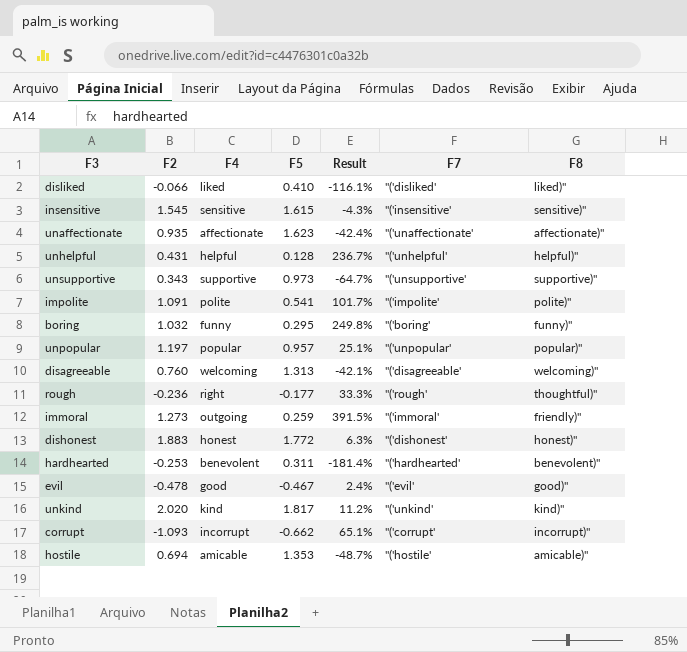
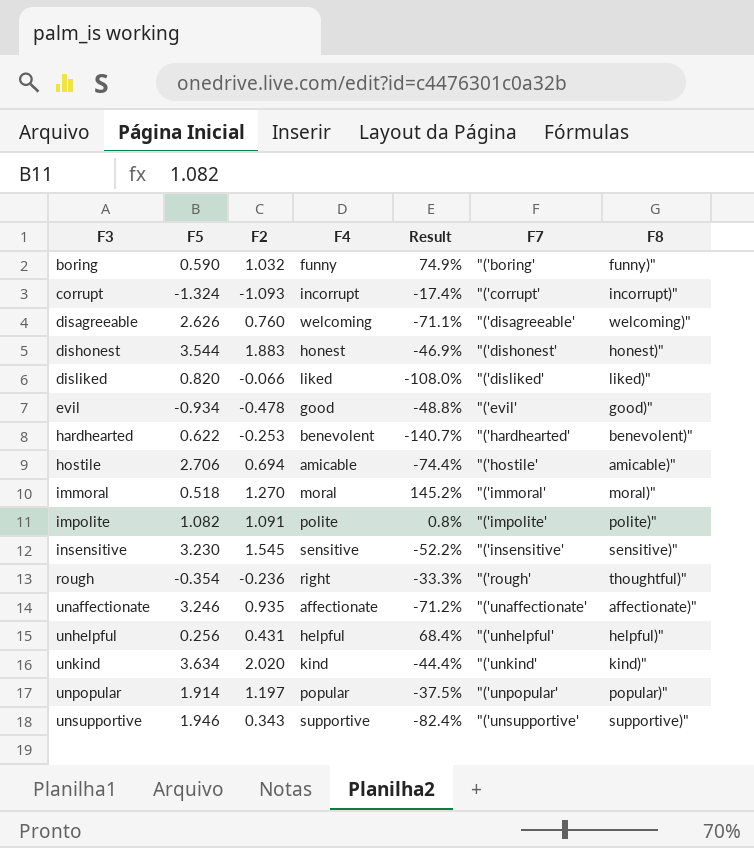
row order: none -> F3 ascending
column F5 | position: 4 -> 2
boring | F5: 0.295 -> 0.590
boring | Result: 249.8% -> 74.9%
corrupt | F5: -0.662 -> -1.324
corrupt | Result: 65.1% -> -17.4%
disagreeable | F5: 1.313 -> 2.626
disagreeable | Result: -42.1% -> -71.1%
dishonest | F5: 1.772 -> 3.544
dishonest | Result: 6.3% -> -46.9%
disliked | F5: 0.410 -> 0.820
disliked | Result: -116.1% -> -108.0%
evil | F5: -0.467 -> -0.934
evil | Result: 2.4% -> -48.8%
hardhearted | F5: 0.311 -> 0.622
hardhearted | Result: -181.4% -> -140.7%
hostile | F5: 1.353 -> 2.706
hostile | Result: -48.7% -> -74.4%
immoral | F5: 0.259 -> 0.518
immoral | F2: 1.273 -> 1.270
immoral | F4: outgoing -> moral
immoral | Result: 391.5% -> 145.2%
immoral | F8: friendly)" -> moral)"
impolite | F5: 0.541 -> 1.082
impolite | Result: 101.7% -> 0.8%
insensitive | F5: 1.615 -> 3.230
insensitive | Result: -4.3% -> -52.2%
rough | F5: -0.177 -> -0.354
rough | Result: 33.3% -> -33.3%
unaffectionate | F5: 1.623 -> 3.246
unaffectionate | Result: -42.4% -> -71.2%
unhelpful | F5: 0.128 -> 0.256
unhelpful | Result: 236.7% -> 68.4%
unkind | F5: 1.817 -> 3.634
unkind | Result: 11.2% -> -44.4%
unpopular | F5: 0.957 -> 1.914
unpopular | Result: 25.1% -> -37.5%
unsupportive | F5: 0.973 -> 1.946
unsupportive | Result: -64.7% -> -82.4%

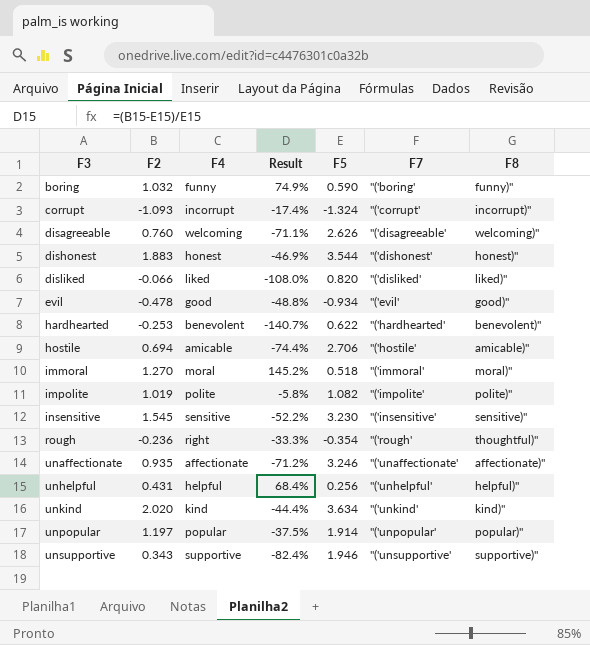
column F5 | position: 2 -> 5
impolite | F2: 1.091 -> 1.019
impolite | Result: 0.8% -> -5.8%

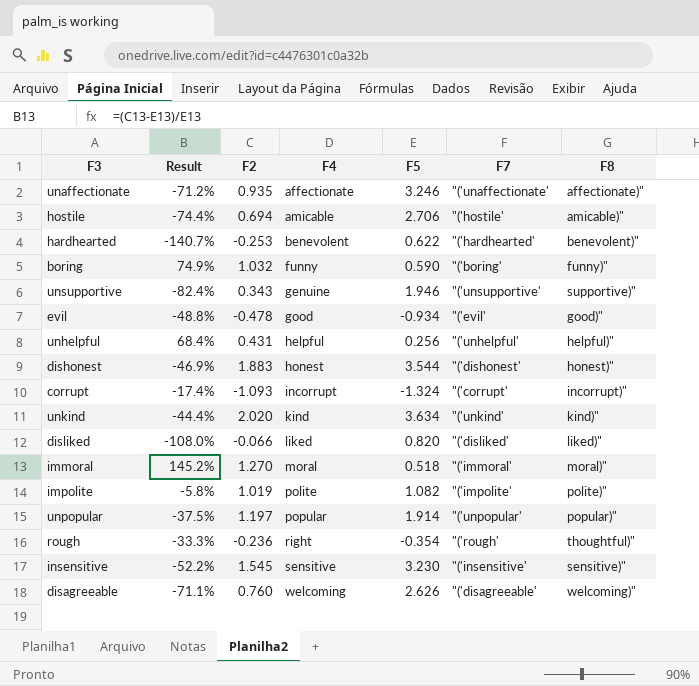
row order: F3 ascending -> F4 ascending
column Result | position: 4 -> 2
unsupportive | F4: supportive -> genuine

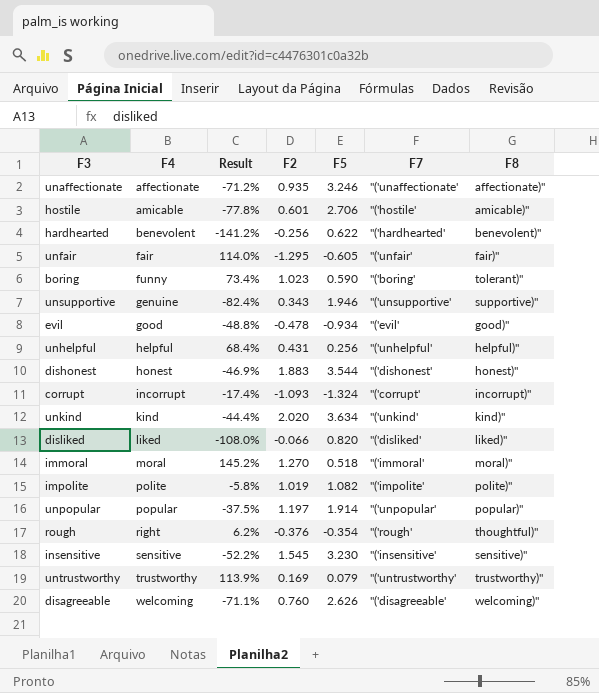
column F4 | position: 4 -> 2
hostile | Result: -74.4% -> -77.8%
hostile | F2: 0.694 -> 0.601
hardhearted | Result: -140.7% -> -141.2%
hardhearted | F2: -0.253 -> -0.256
row unfair: none -> fair | 114.0% | -1.295 | -0.605 | "('unfair' | fair)"
boring | Result: 74.9% -> 73.4%
boring | F2: 1.032 -> 1.023
boring | F8: funny)" -> tolerant)"
rough | Result: -33.3% -> 6.2%
rough | F2: -0.236 -> -0.376
row untrustworthy: none -> trustworthy | 113.9% | 0.169 | 0.079 | "('untrustworthy' | trustworthy)"

